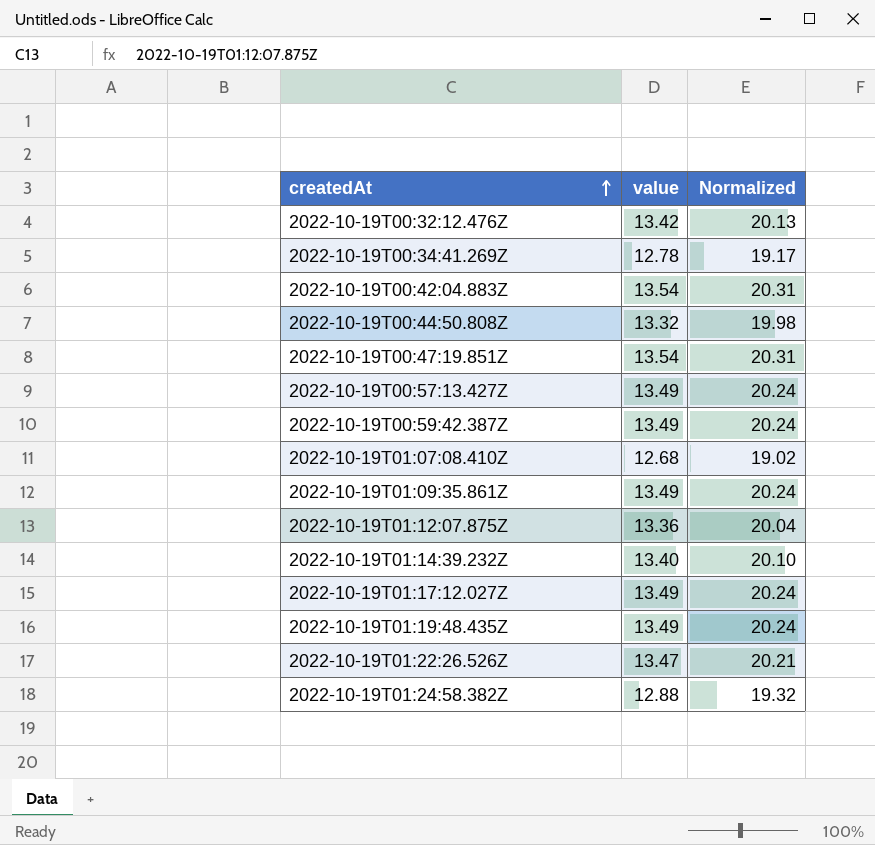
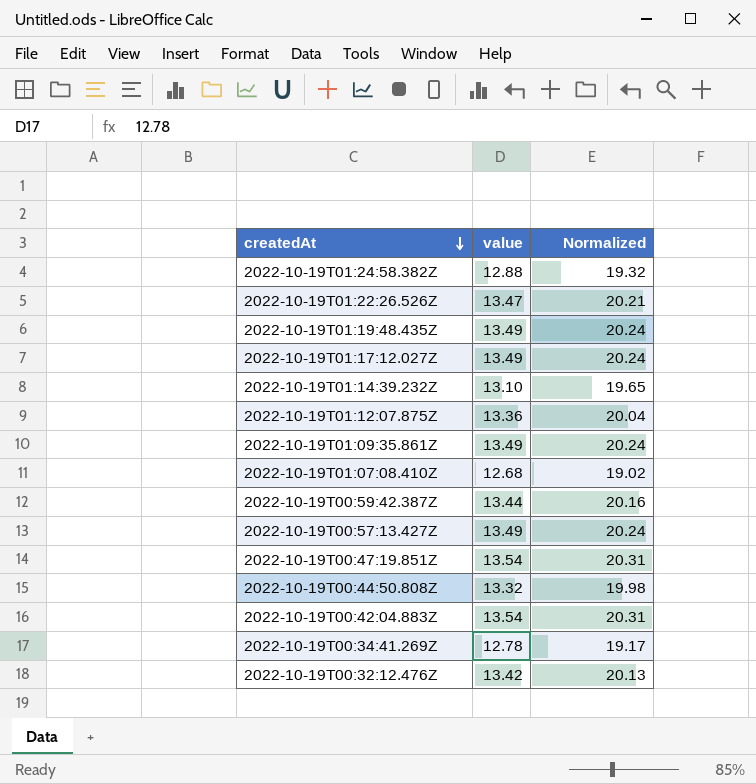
row order: createdAt ascending -> createdAt descending
2022-10-19T01:14:39.232Z | value: 13.40 -> 13.10
2022-10-19T01:14:39.232Z | Normalized: 20.10 -> 19.65
2022-10-19T00:59:42.387Z | value: 13.49 -> 13.44
2022-10-19T00:59:42.387Z | Normalized: 20.24 -> 20.16

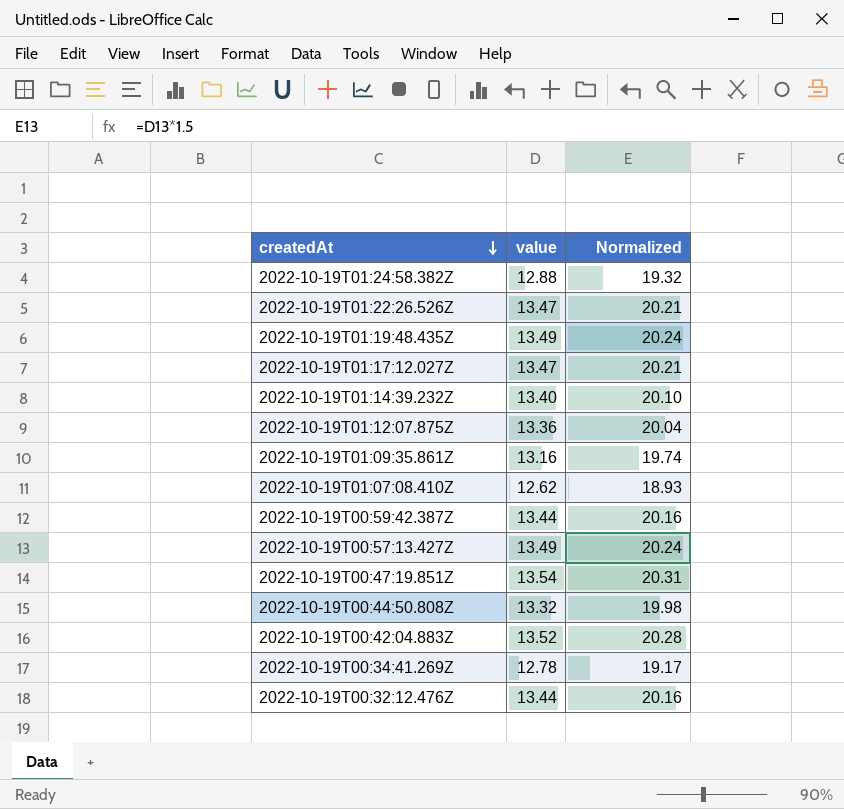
2022-10-19T01:17:12.027Z | value: 13.49 -> 13.47
2022-10-19T01:17:12.027Z | Normalized: 20.24 -> 20.21
2022-10-19T01:14:39.232Z | value: 13.10 -> 13.40
2022-10-19T01:14:39.232Z | Normalized: 19.65 -> 20.10
2022-10-19T01:09:35.861Z | value: 13.49 -> 13.16
2022-10-19T01:09:35.861Z | Normalized: 20.24 -> 19.74
2022-10-19T01:07:08.410Z | value: 12.68 -> 12.62
2022-10-19T01:07:08.410Z | Normalized: 19.02 -> 18.93
2022-10-19T00:42:04.883Z | value: 13.54 -> 13.52
2022-10-19T00:42:04.883Z | Normalized: 20.31 -> 20.28
2022-10-19T00:32:12.476Z | value: 13.42 -> 13.44
2022-10-19T00:32:12.476Z | Normalized: 20.13 -> 20.16

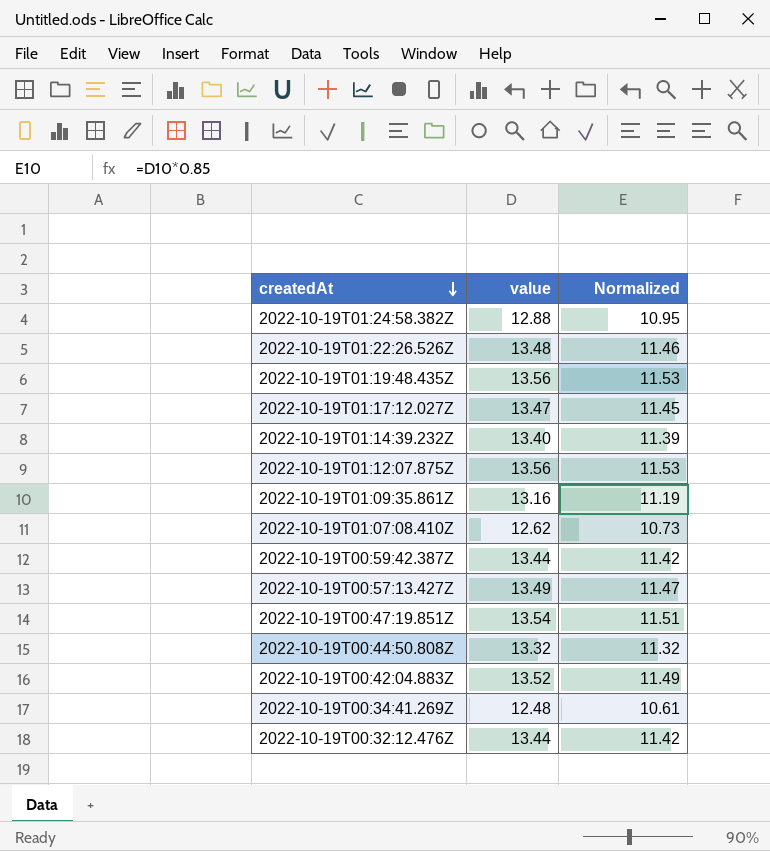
column Normalized | formula: [value] * 1.5 -> [value] * 0.85
2022-10-19T01:22:26.526Z | value: 13.47 -> 13.48
2022-10-19T01:19:48.435Z | value: 13.49 -> 13.56
2022-10-19T01:12:07.875Z | value: 13.36 -> 13.56
2022-10-19T00:34:41.269Z | value: 12.78 -> 12.48

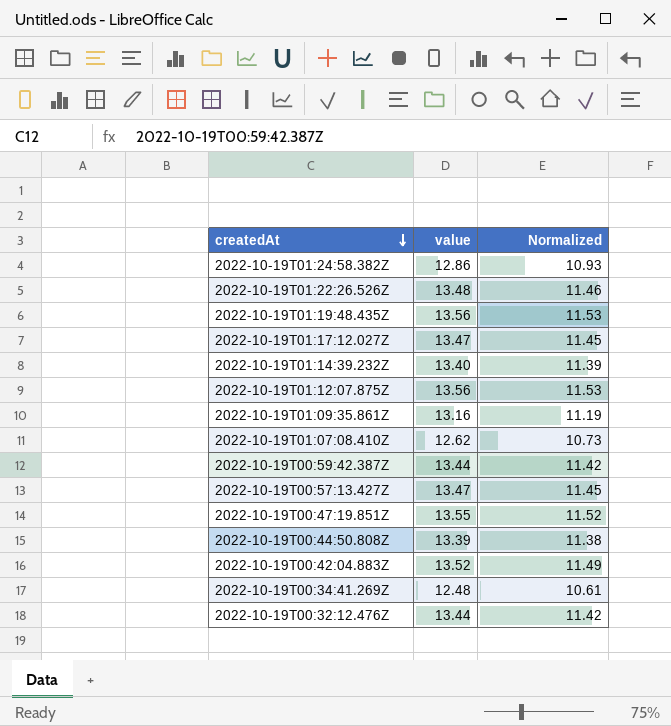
2022-10-19T01:24:58.382Z | value: 12.88 -> 12.86
2022-10-19T01:24:58.382Z | Normalized: 10.95 -> 10.93
2022-10-19T00:57:13.427Z | value: 13.49 -> 13.47
2022-10-19T00:57:13.427Z | Normalized: 11.47 -> 11.45
2022-10-19T00:47:19.851Z | value: 13.54 -> 13.55
2022-10-19T00:47:19.851Z | Normalized: 11.51 -> 11.52
2022-10-19T00:44:50.808Z | value: 13.32 -> 13.39
2022-10-19T00:44:50.808Z | Normalized: 11.32 -> 11.38

